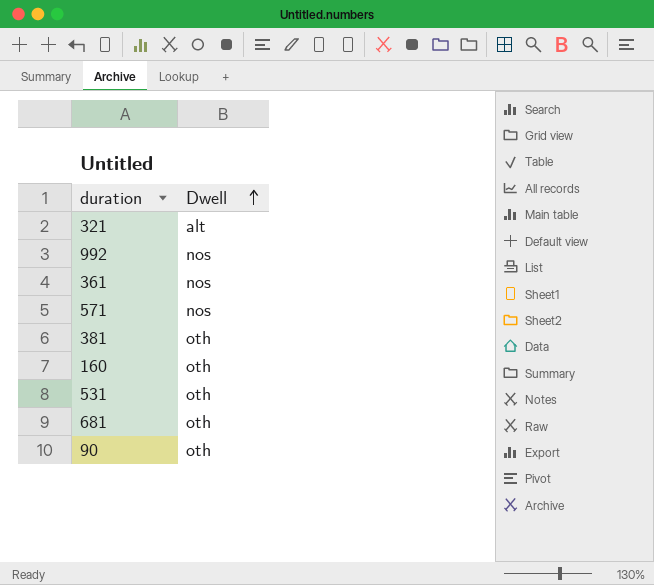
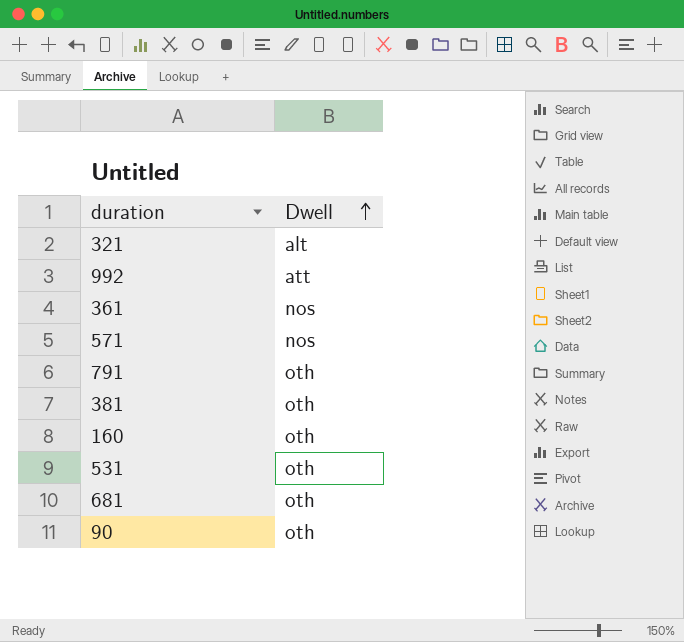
992 | Dwell: nos -> att
row 791: none -> oth

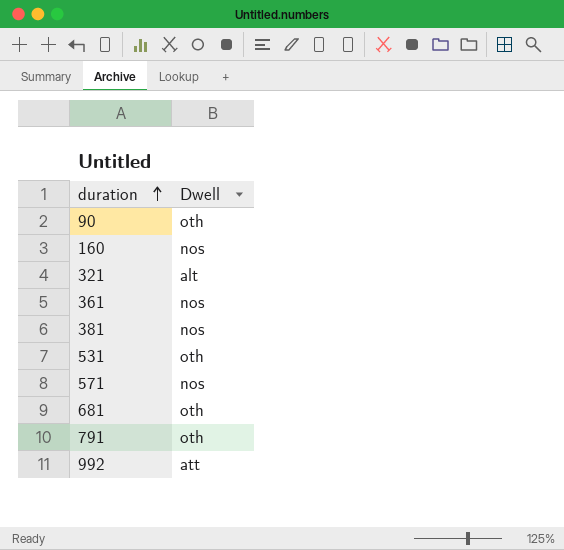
row order: Dwell ascending -> duration ascending
160 | Dwell: oth -> nos
381 | Dwell: oth -> nos

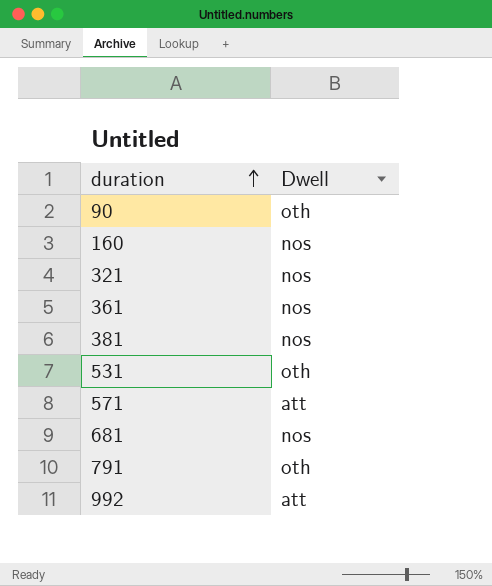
321 | Dwell: alt -> nos
571 | Dwell: nos -> att
681 | Dwell: oth -> nos

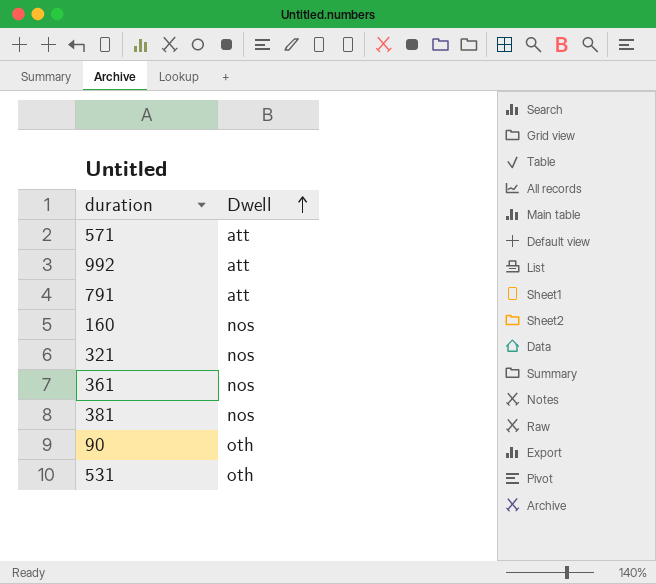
row order: duration ascending -> Dwell ascending
row 681: nos -> none
791 | Dwell: oth -> att

